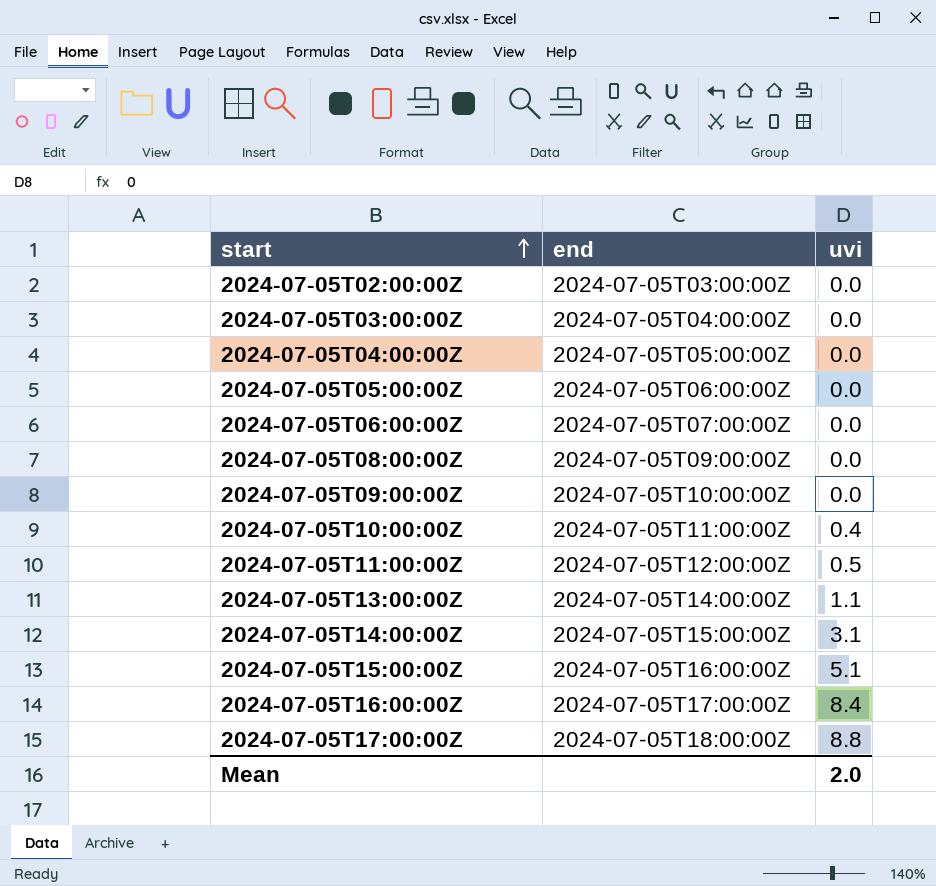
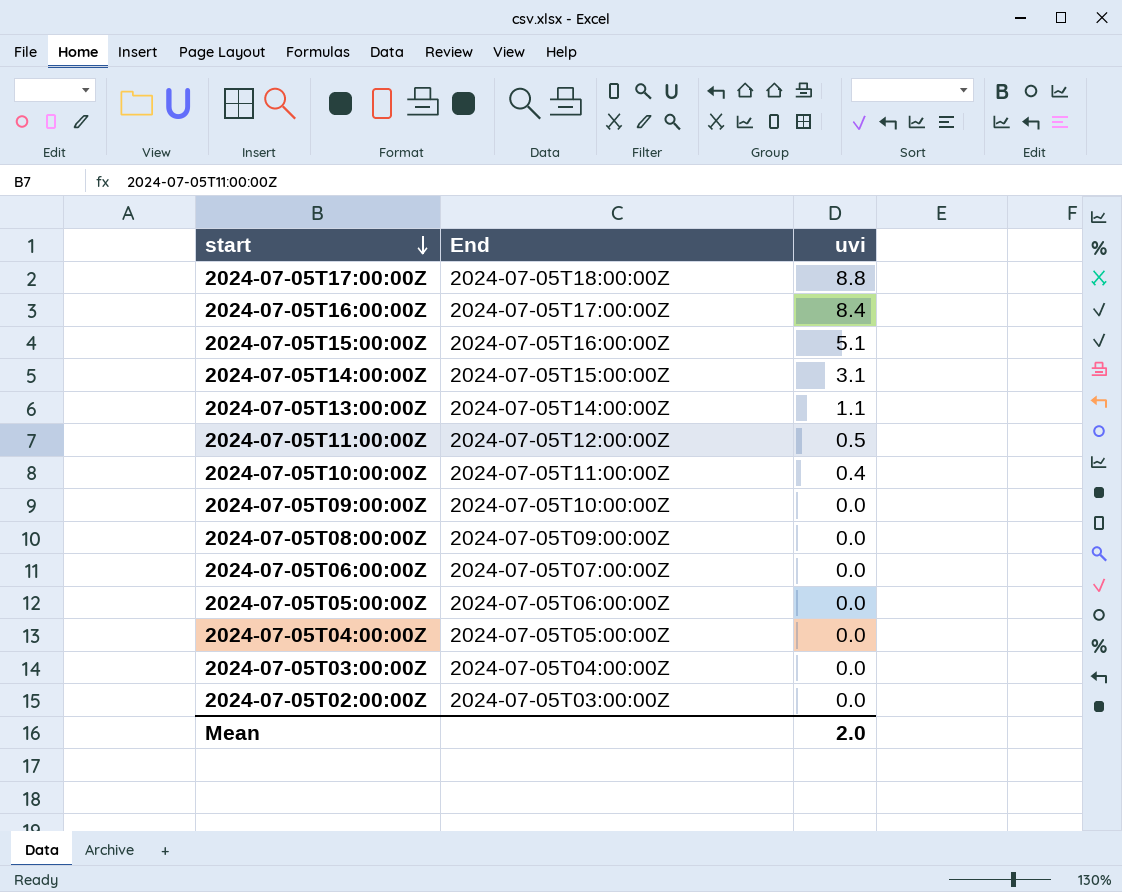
row order: start ascending -> start descending
column name: end -> End

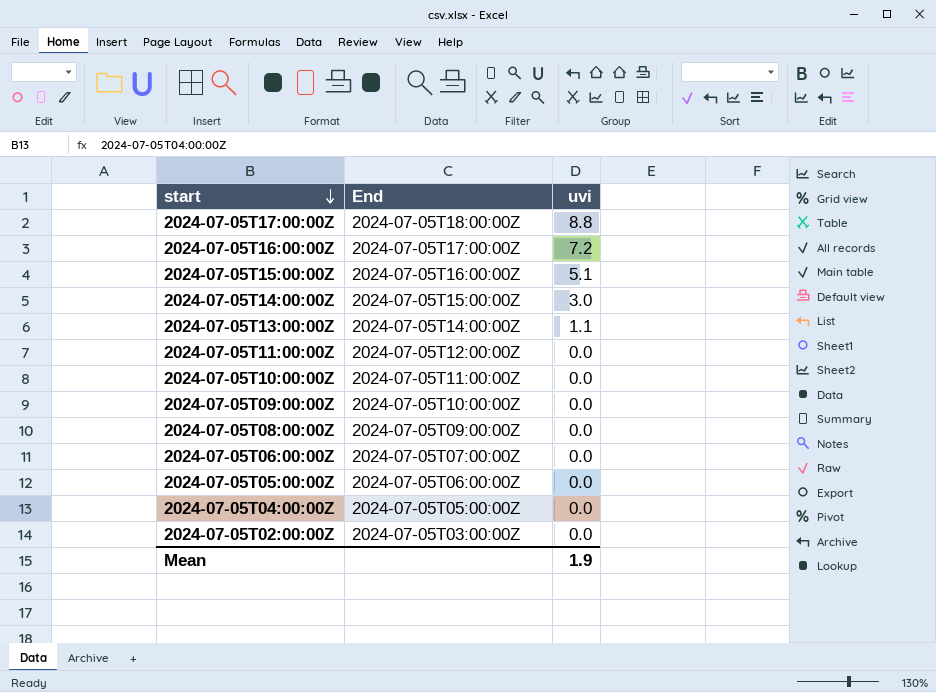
row 2024-07-05T03:00:00Z: 2024-07-05T04:00:00Z | 0.0 -> none
2024-07-05T16:00:00Z | uvi: 8.4 -> 7.2
2024-07-05T14:00:00Z | uvi: 3.1 -> 3.0
2024-07-05T11:00:00Z | uvi: 0.5 -> 0.0
2024-07-05T10:00:00Z | uvi: 0.4 -> 0.0
Mean | uvi: 2.0 -> 1.9

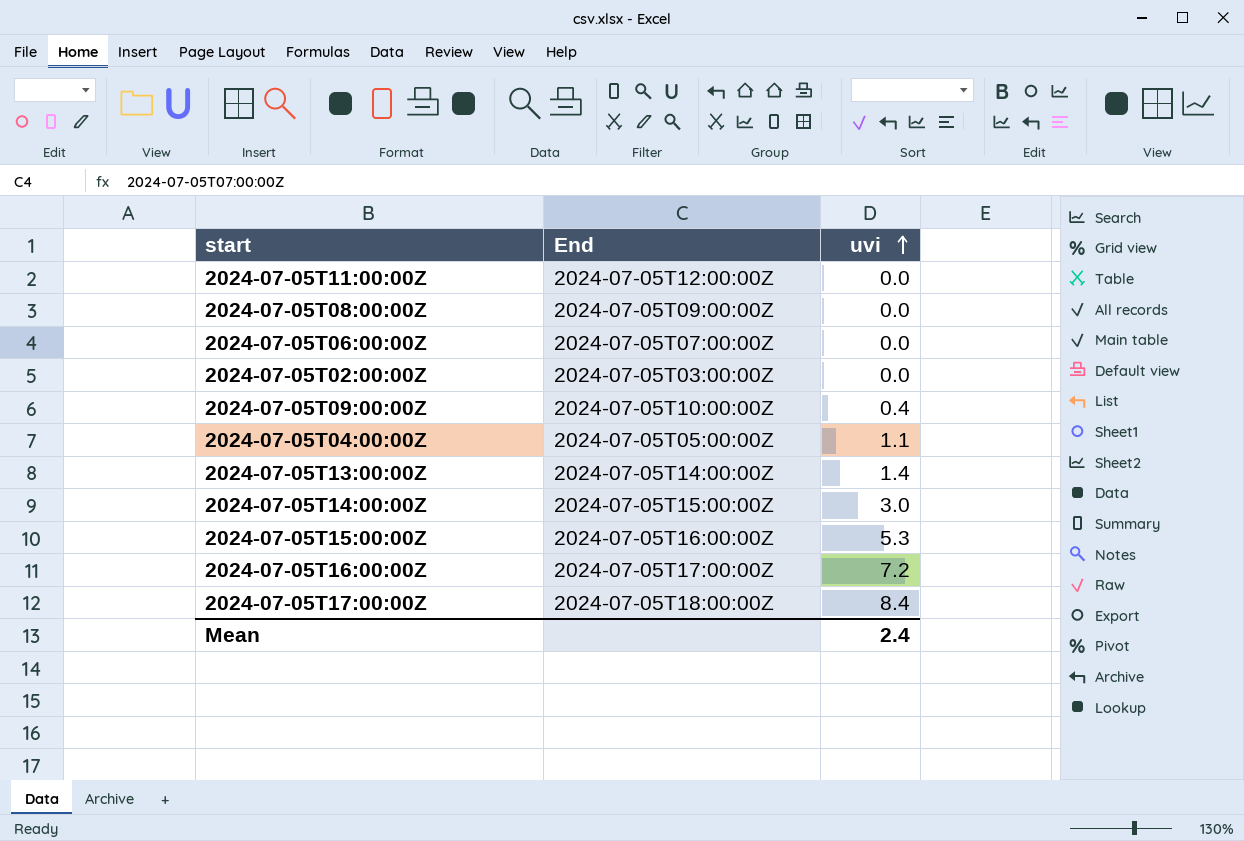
row order: start descending -> uvi ascending
row 2024-07-05T10:00:00Z: 2024-07-05T11:00:00Z | 0.0 -> none
row 2024-07-05T05:00:00Z: 2024-07-05T06:00:00Z | 0.0 -> none
2024-07-05T09:00:00Z | uvi: 0.0 -> 0.4
2024-07-05T04:00:00Z | uvi: 0.0 -> 1.1
2024-07-05T13:00:00Z | uvi: 1.1 -> 1.4
2024-07-05T15:00:00Z | uvi: 5.1 -> 5.3
2024-07-05T17:00:00Z | uvi: 8.8 -> 8.4
Mean | uvi: 1.9 -> 2.4

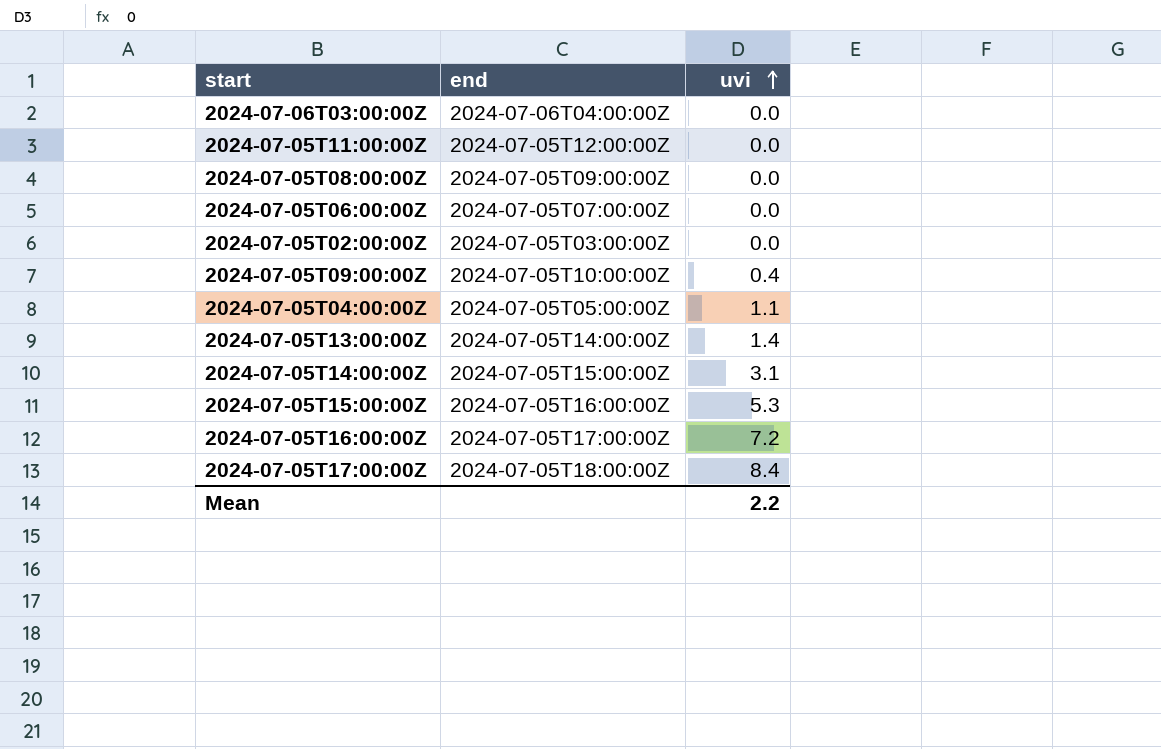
column name: End -> end
row 2024-07-06T03:00:00Z: none -> 2024-07-06T04:00:00Z | 0.0
2024-07-05T14:00:00Z | uvi: 3.0 -> 3.1
Mean | uvi: 2.4 -> 2.2

